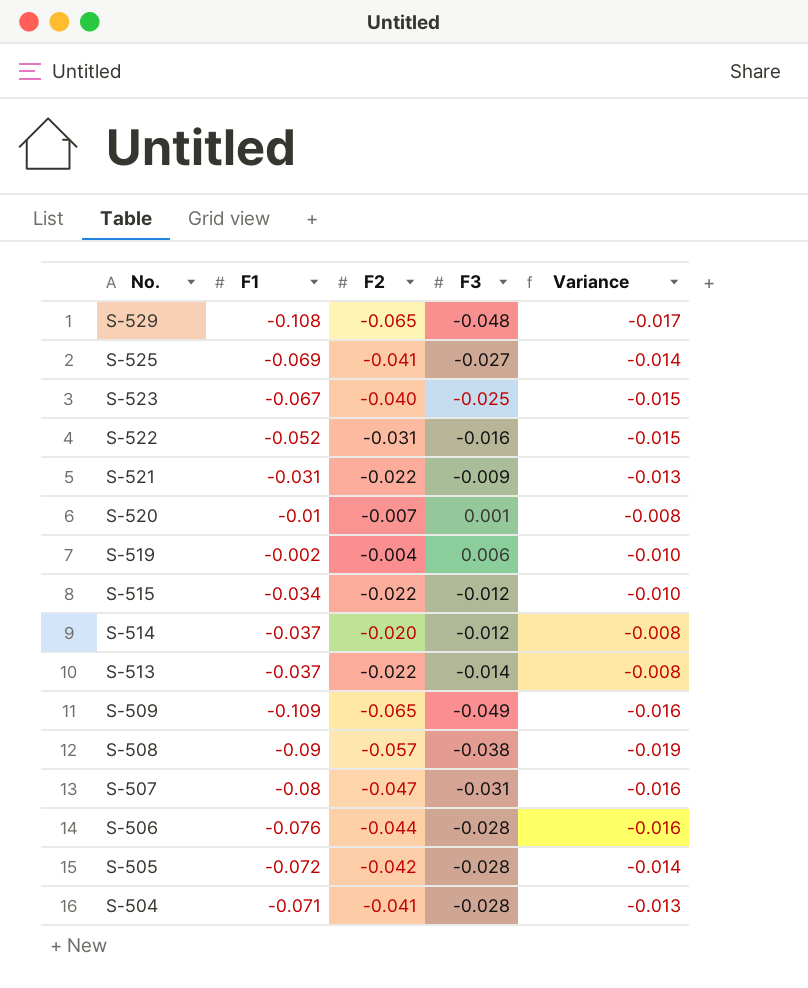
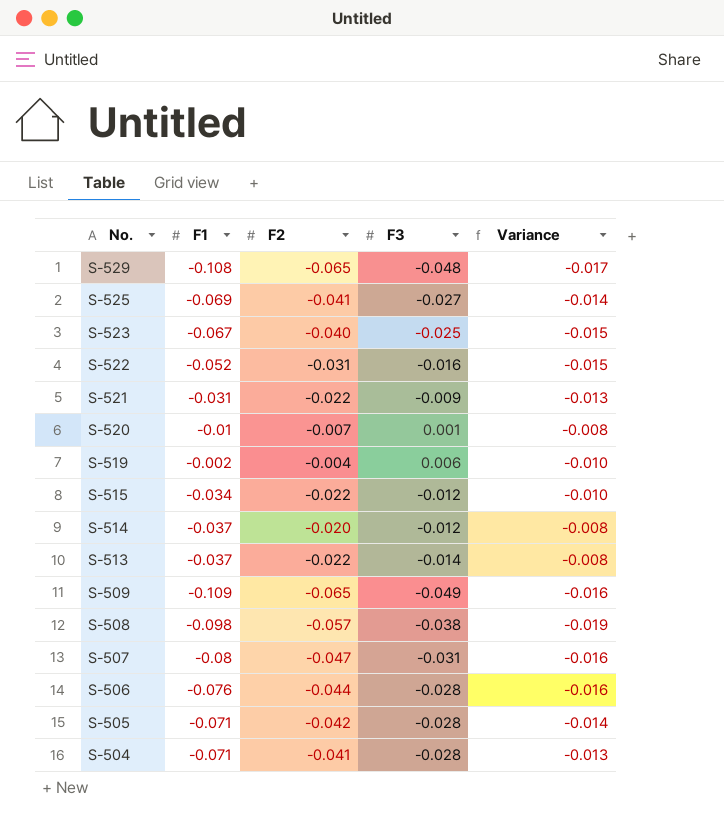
S-508 | F1: -0.09 -> -0.098
S-505 | F1: -0.072 -> -0.071

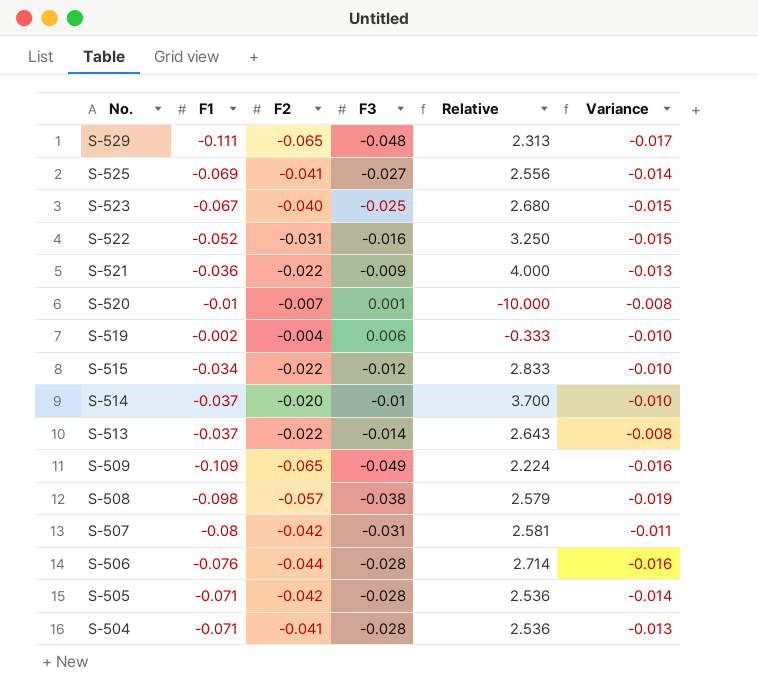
column Relative | formula: none -> [F1] / [F3]
S-529 | F1: -0.108 -> -0.111
S-521 | F1: -0.031 -> -0.036
S-514 | F3: -0.012 -> -0.01
S-514 | Variance: -0.008 -> -0.010
S-507 | F2: -0.047 -> -0.042
S-507 | Variance: -0.016 -> -0.011

